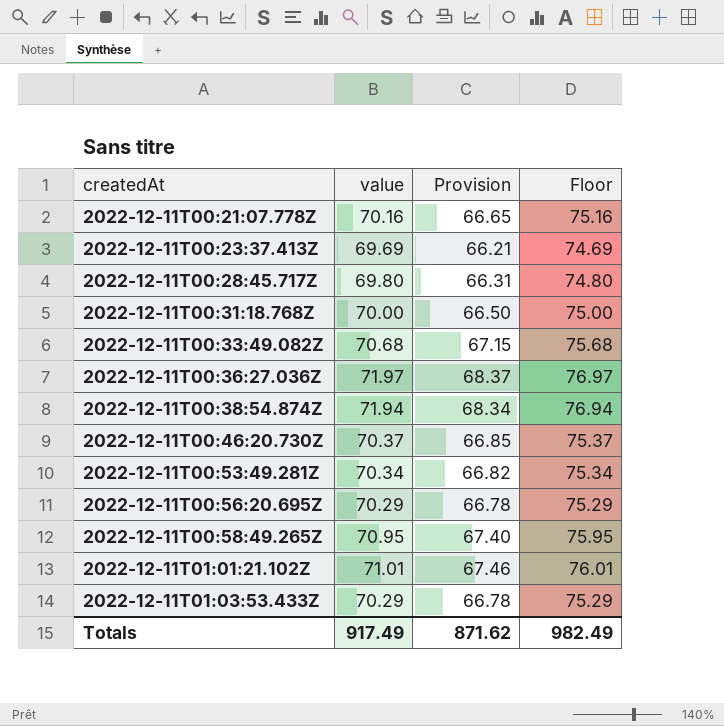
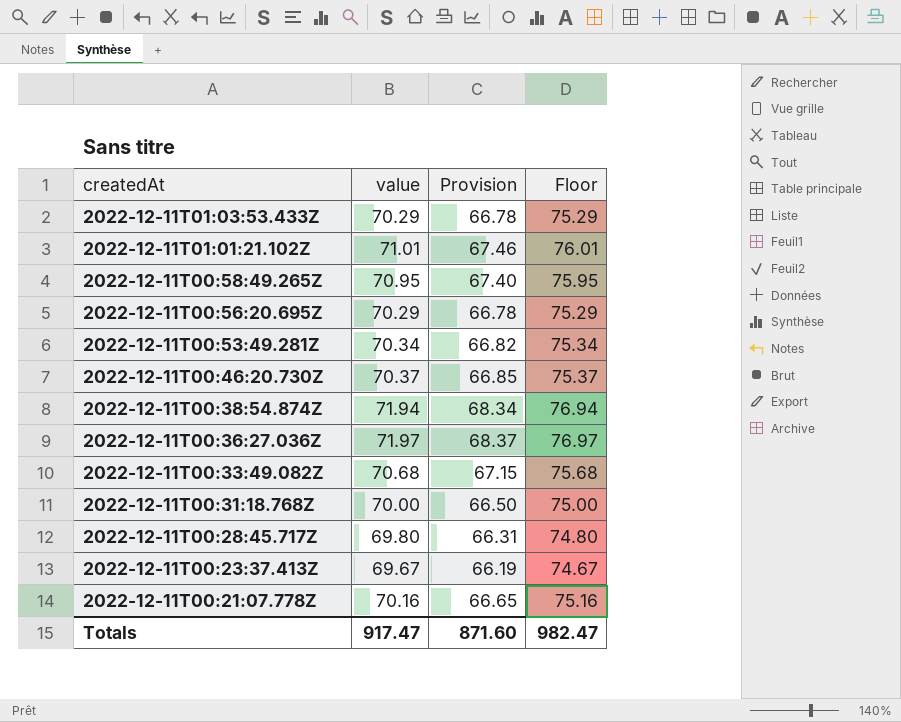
row order: createdAt ascending -> createdAt descending
2022-12-11T00:23:37.413Z | value: 69.69 -> 69.67
2022-12-11T00:23:37.413Z | Provision: 66.21 -> 66.19
2022-12-11T00:23:37.413Z | Floor: 74.69 -> 74.67
Totals | value: 917.49 -> 917.47
Totals | Provision: 871.62 -> 871.60
Totals | Floor: 982.49 -> 982.47

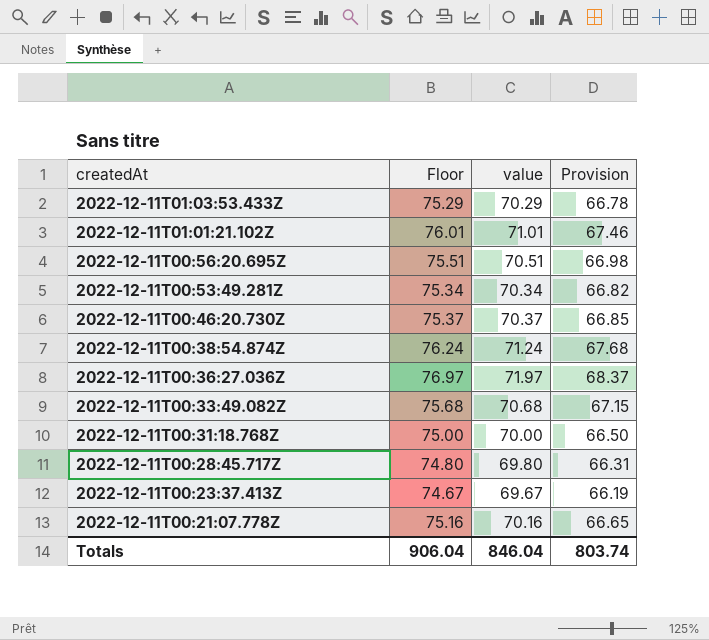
column Floor | position: 4 -> 2
row 2022-12-11T00:58:49.265Z: 70.95 | 67.40 | 75.95 -> none
2022-12-11T00:56:20.695Z | Floor: 75.29 -> 75.51
2022-12-11T00:56:20.695Z | value: 70.29 -> 70.51
2022-12-11T00:56:20.695Z | Provision: 66.78 -> 66.98
2022-12-11T00:38:54.874Z | Floor: 76.94 -> 76.24
2022-12-11T00:38:54.874Z | value: 71.94 -> 71.24
2022-12-11T00:38:54.874Z | Provision: 68.34 -> 67.68
Totals | Floor: 982.47 -> 906.04
Totals | value: 917.47 -> 846.04
Totals | Provision: 871.60 -> 803.74

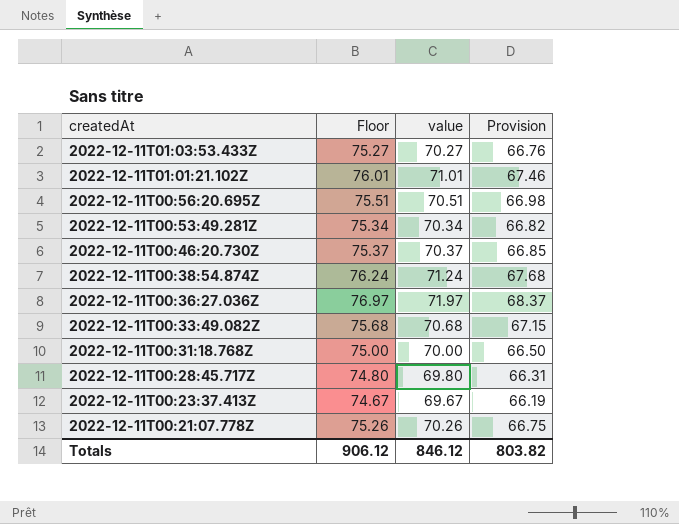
2022-12-11T01:03:53.433Z | Floor: 75.29 -> 75.27
2022-12-11T01:03:53.433Z | value: 70.29 -> 70.27
2022-12-11T01:03:53.433Z | Provision: 66.78 -> 66.76
2022-12-11T00:21:07.778Z | Floor: 75.16 -> 75.26
2022-12-11T00:21:07.778Z | value: 70.16 -> 70.26
2022-12-11T00:21:07.778Z | Provision: 66.65 -> 66.75
Totals | Floor: 906.04 -> 906.12
Totals | value: 846.04 -> 846.12
Totals | Provision: 803.74 -> 803.82

